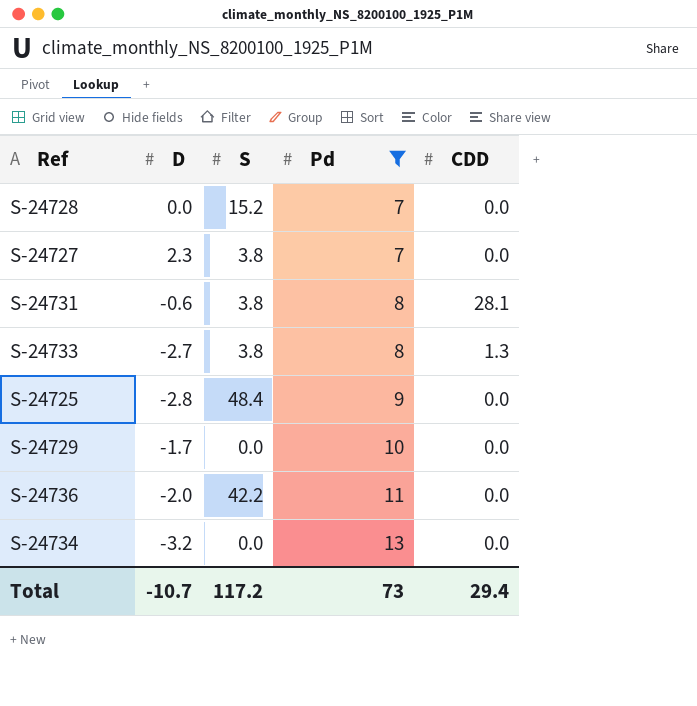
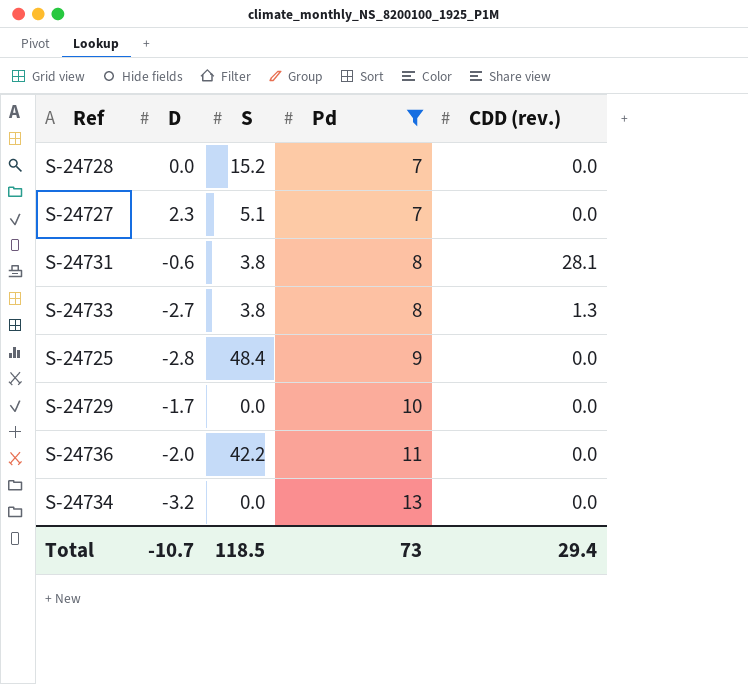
column name: CDD -> CDD (rev.)
S-24727 | S: 3.8 -> 5.1
Total | S: 117.2 -> 118.5

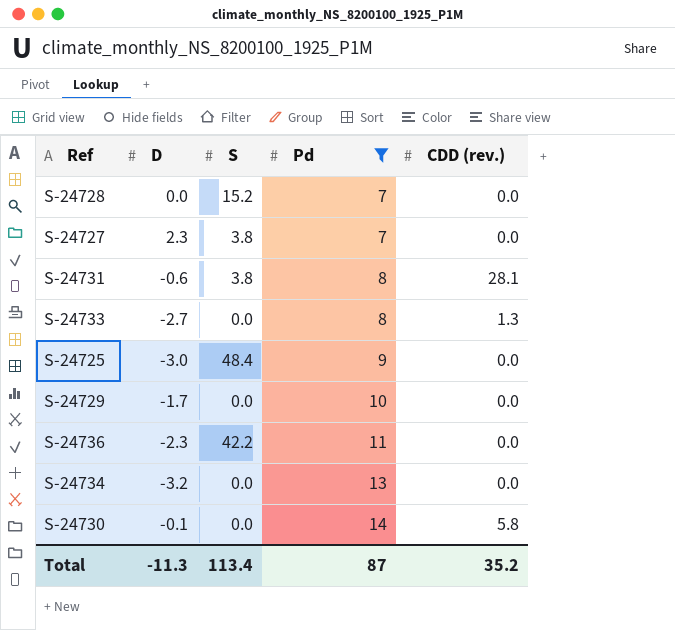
S-24727 | S: 5.1 -> 3.8
S-24733 | S: 3.8 -> 0.0
S-24725 | D: -2.8 -> -3.0
S-24736 | D: -2.0 -> -2.3
row S-24730: none -> -0.1 | 0.0 | 14 | 5.8
Total | D: -10.7 -> -11.3
Total | S: 118.5 -> 113.4
Total | Pd: 73 -> 87
Total | CDD (rev.): 29.4 -> 35.2

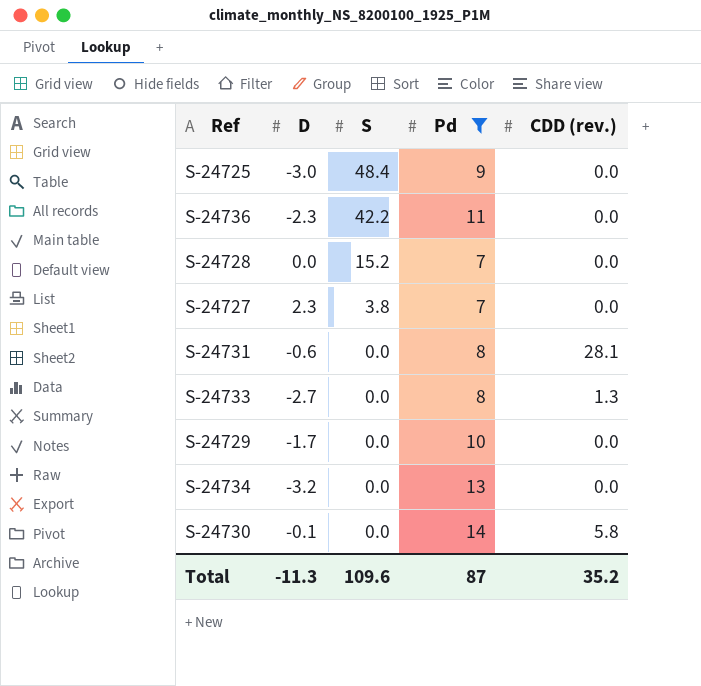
row order: Pd ascending -> S descending
S-24731 | S: 3.8 -> 0.0
Total | S: 113.4 -> 109.6

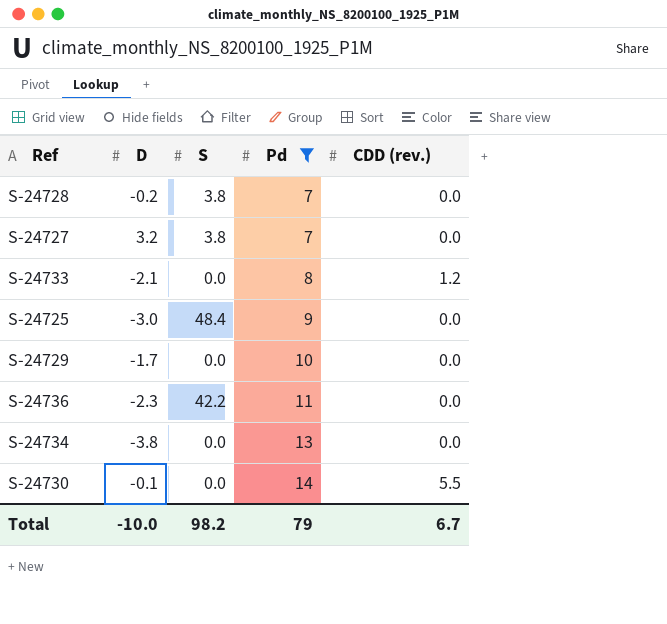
row order: S descending -> Pd ascending
row S-24731: -0.6 | 0.0 | 8 | 28.1 -> none
S-24728 | D: 0.0 -> -0.2
S-24728 | S: 15.2 -> 3.8
S-24727 | D: 2.3 -> 3.2
S-24733 | D: -2.7 -> -2.1
S-24733 | CDD (rev.): 1.3 -> 1.2
S-24734 | D: -3.2 -> -3.8
S-24730 | CDD (rev.): 5.8 -> 5.5
Total | D: -11.3 -> -10.0
Total | S: 109.6 -> 98.2
Total | Pd: 87 -> 79
Total | CDD (rev.): 35.2 -> 6.7

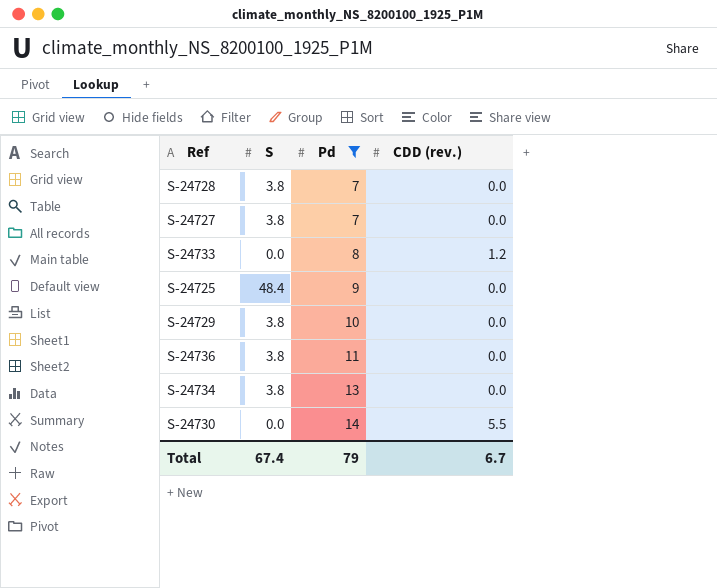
column D | position: 2 -> none
S-24729 | S: 0.0 -> 3.8
S-24736 | S: 42.2 -> 3.8
S-24734 | S: 0.0 -> 3.8
Total | S: 98.2 -> 67.4

